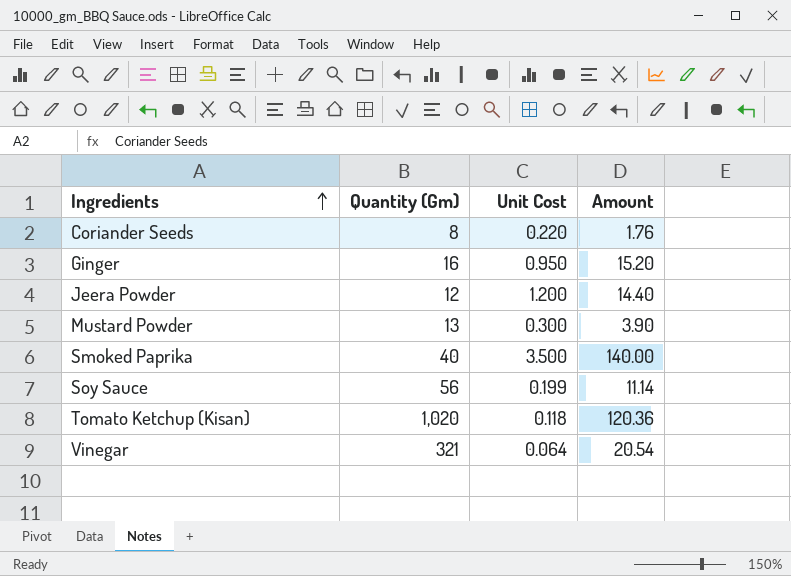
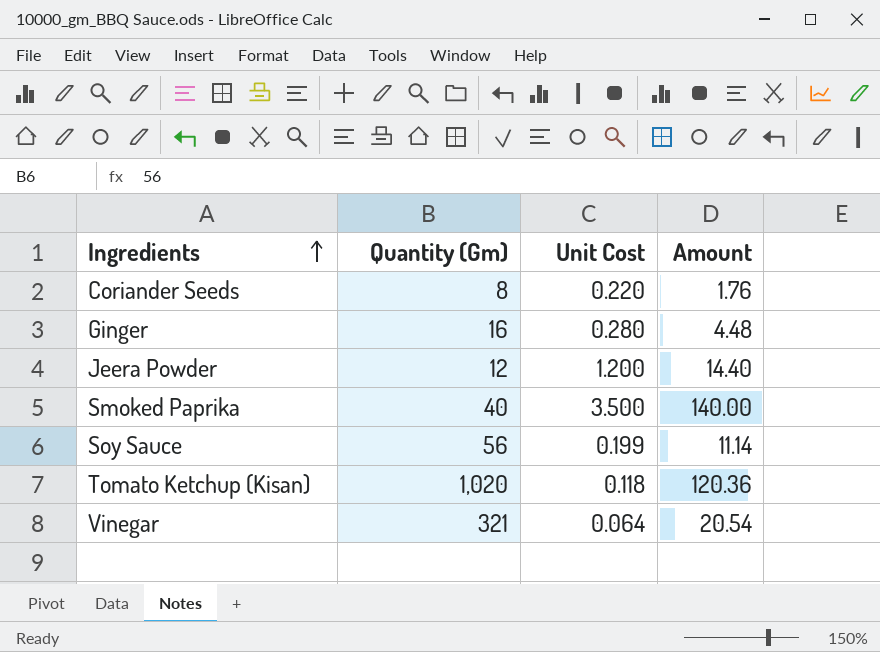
row Mustard Powder: 13 | 0.300 | 3.90 -> none
Ginger | Unit Cost: 0.950 -> 0.280
Ginger | Amount: 15.20 -> 4.48

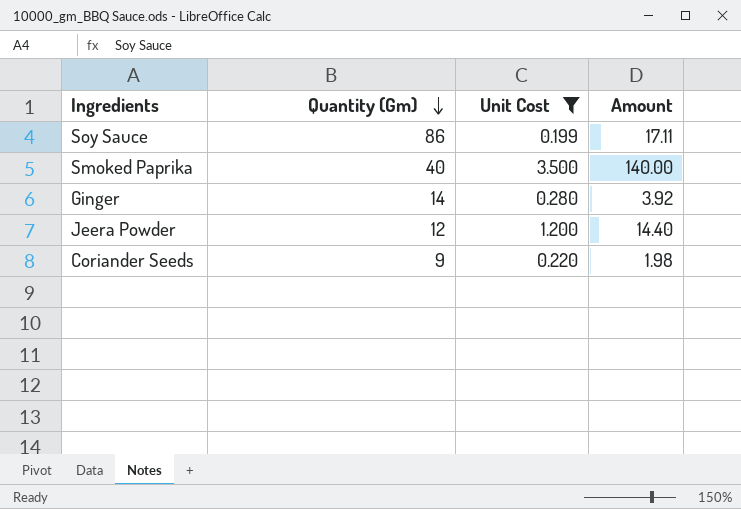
filter: none -> Unit Cost >= 0.199
row order: Ingredients ascending -> Quantity (Gm) descending
Soy Sauce | Quantity (Gm): 56 -> 86
Soy Sauce | Amount: 11.14 -> 17.11
Ginger | Quantity (Gm): 16 -> 14
Ginger | Amount: 4.48 -> 3.92
Coriander Seeds | Quantity (Gm): 8 -> 9
Coriander Seeds | Amount: 1.76 -> 1.98

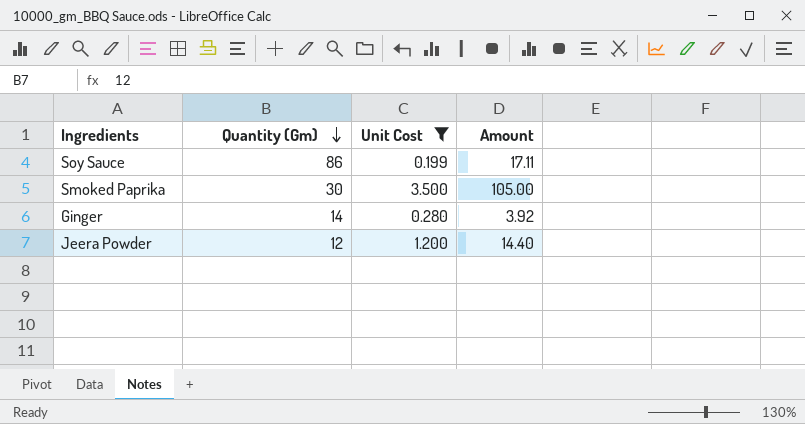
row Coriander Seeds: 9 | 0.220 | 1.98 -> none
Smoked Paprika | Quantity (Gm): 40 -> 30
Smoked Paprika | Amount: 140.00 -> 105.00

